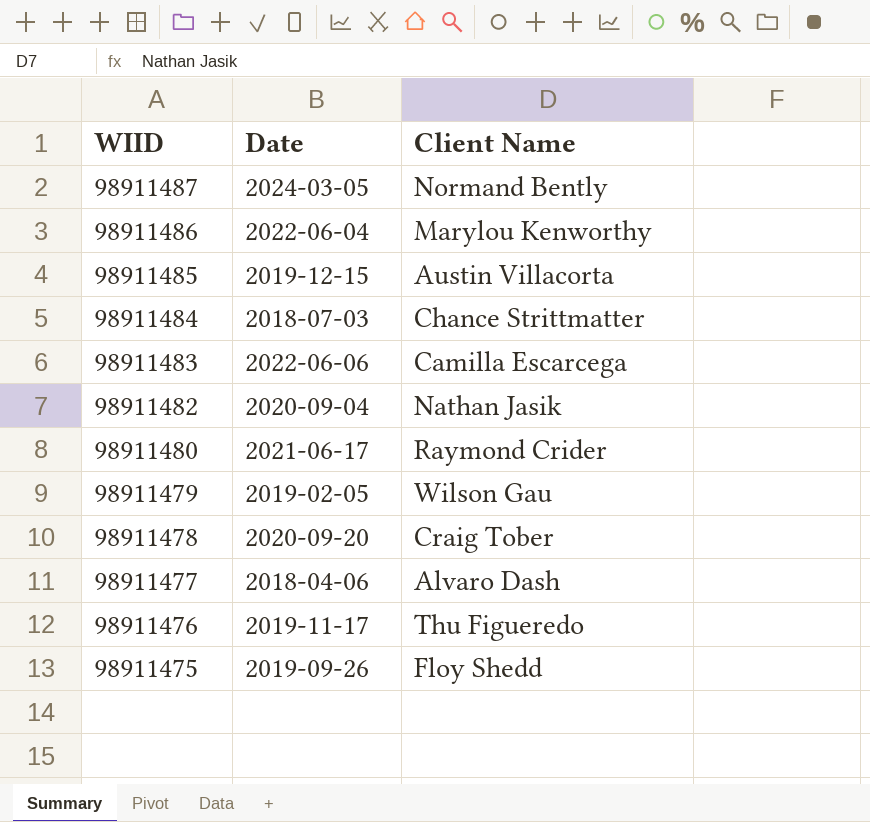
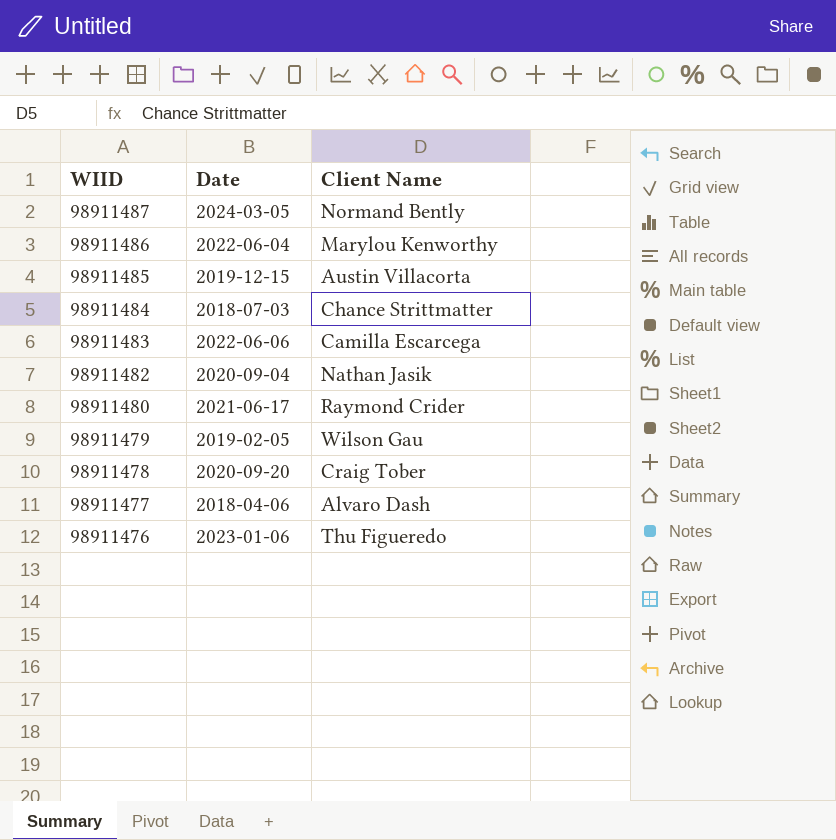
row 98911475: 2019-09-26 | Floy Shedd -> none
98911476 | Date: 2019-11-17 -> 2023-01-06

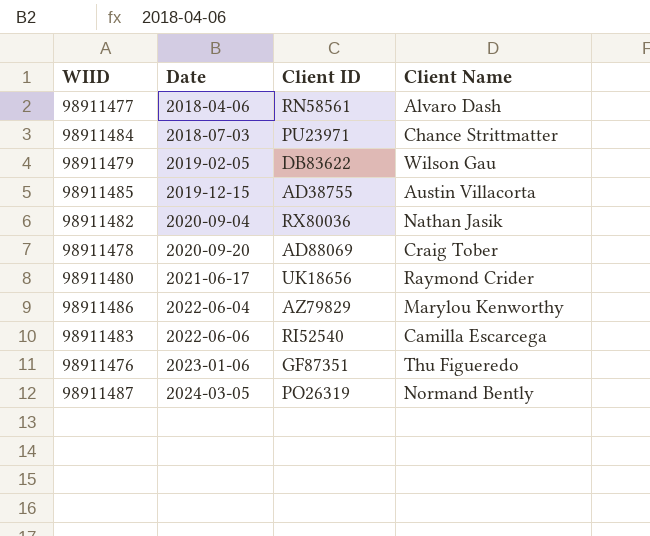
row order: WIID descending -> Date ascending
column Client ID | position: none -> 3

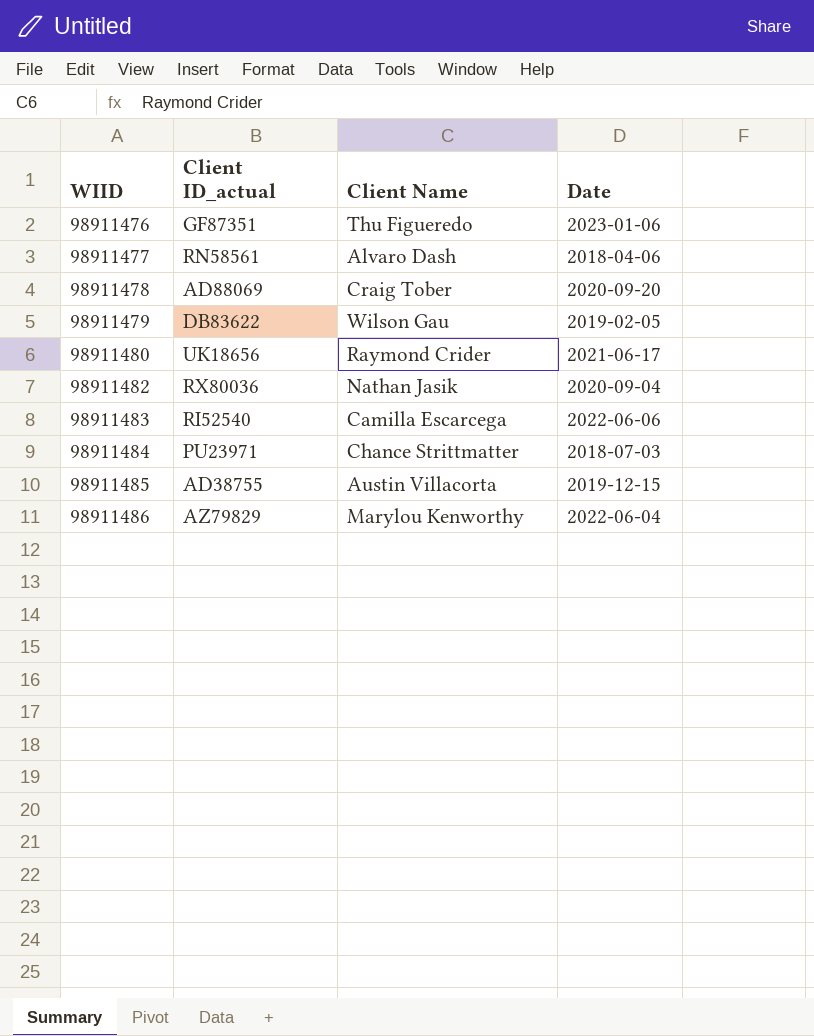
row order: Date ascending -> WIID ascending
column name: Client ID -> Client ID_actual
column Date | position: 2 -> 4
row 98911487: 2024-03-05 | PO26319 | Normand Bently -> none

